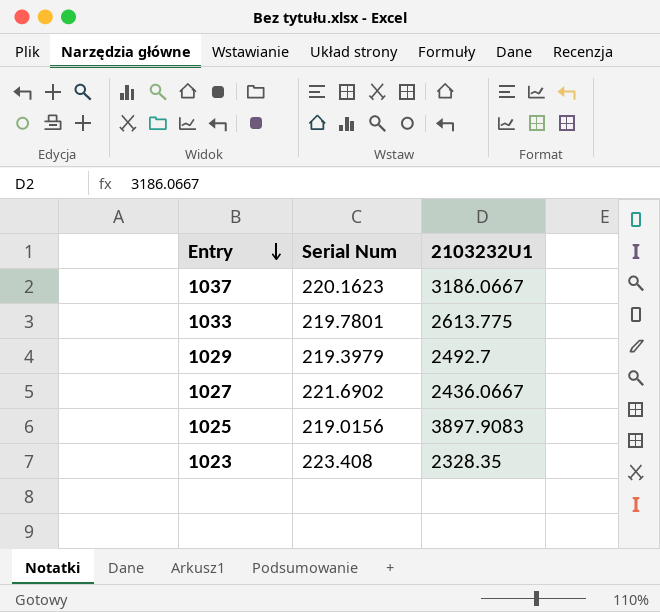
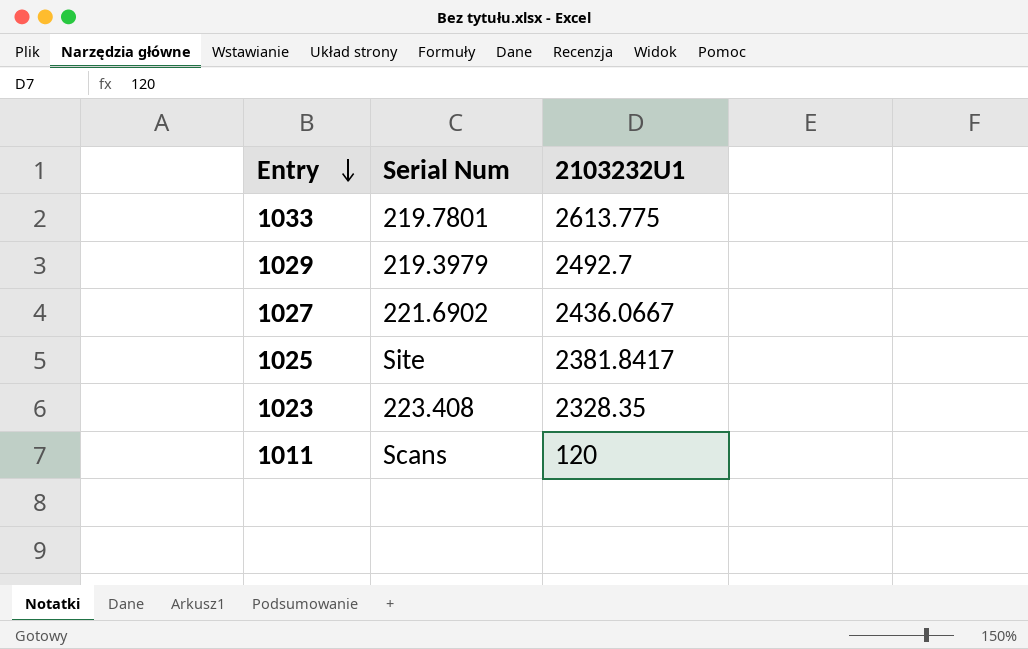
row 1037: 220.1623 | 3186.0667 -> none
1025 | Serial Num: 219.0156 -> Site
1025 | 2103232U1: 3897.9083 -> 2381.8417
row 1011: none -> Scans | 120

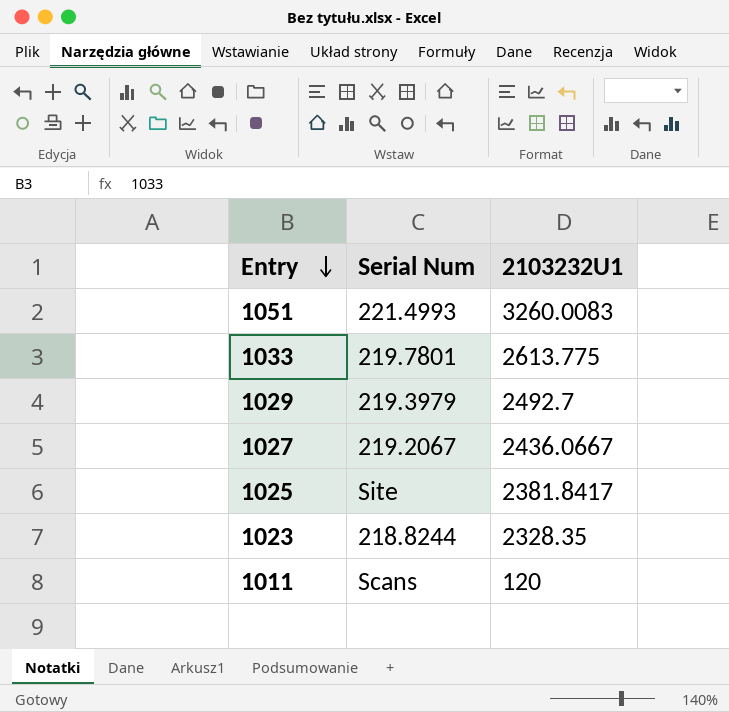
row 1051: none -> 221.4993 | 3260.0083
1027 | Serial Num: 221.6902 -> 219.2067
1023 | Serial Num: 223.408 -> 218.8244

